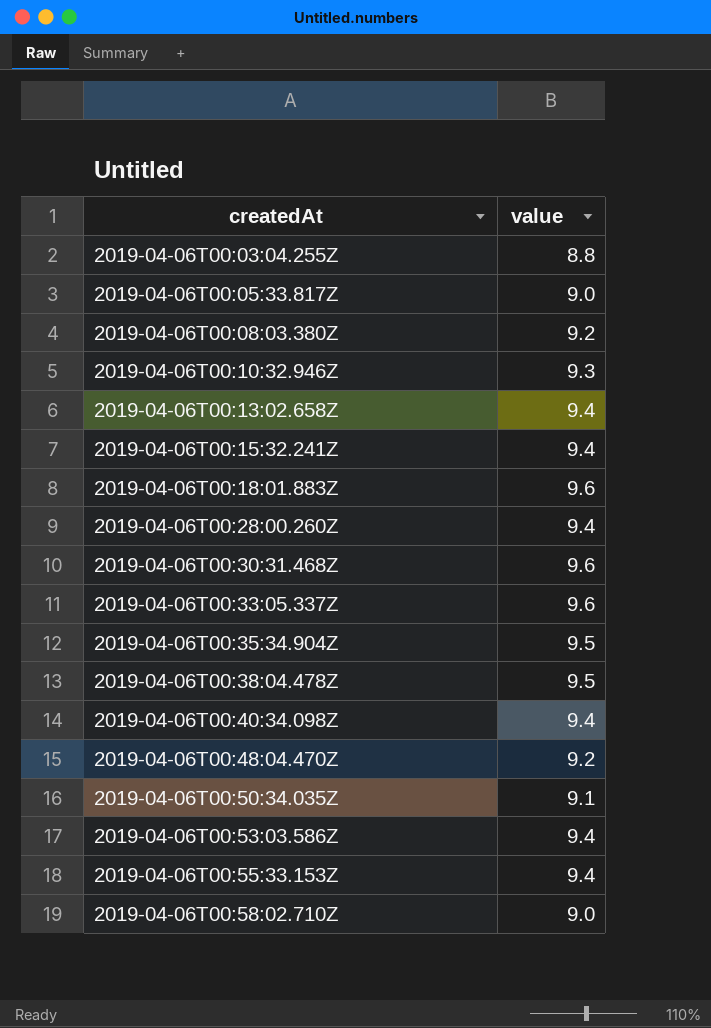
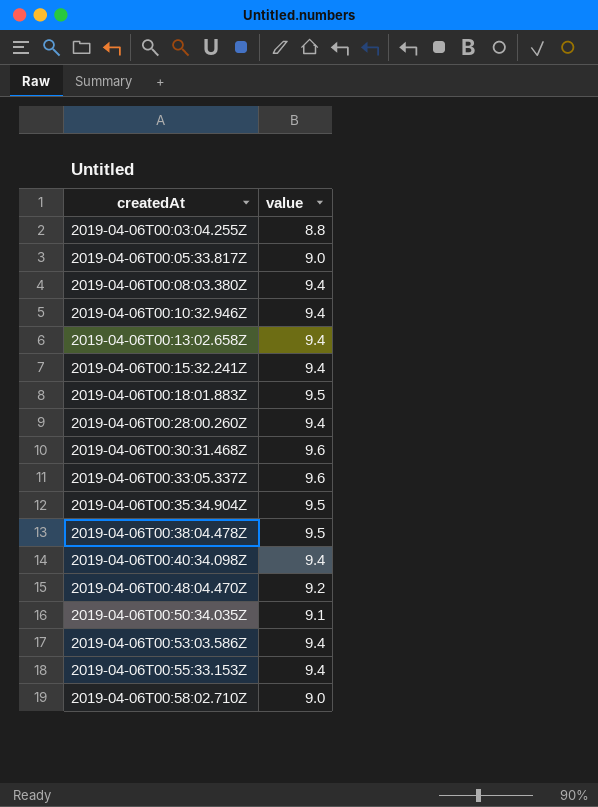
2019-04-06T00:08:03.380Z | value: 9.2 -> 9.4
2019-04-06T00:10:32.946Z | value: 9.3 -> 9.4
2019-04-06T00:18:01.883Z | value: 9.6 -> 9.5

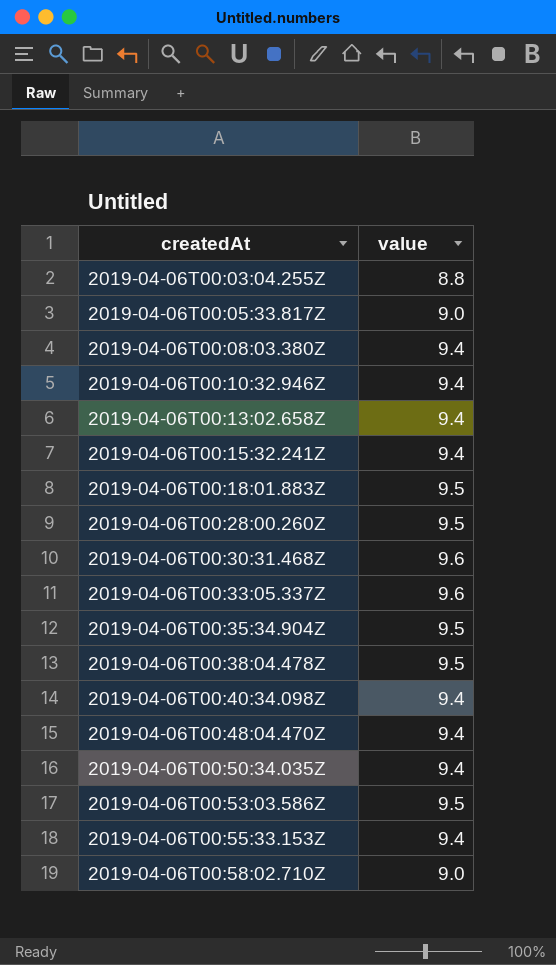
2019-04-06T00:28:00.260Z | value: 9.4 -> 9.5
2019-04-06T00:48:04.470Z | value: 9.2 -> 9.4
2019-04-06T00:50:34.035Z | value: 9.1 -> 9.4
2019-04-06T00:53:03.586Z | value: 9.4 -> 9.5

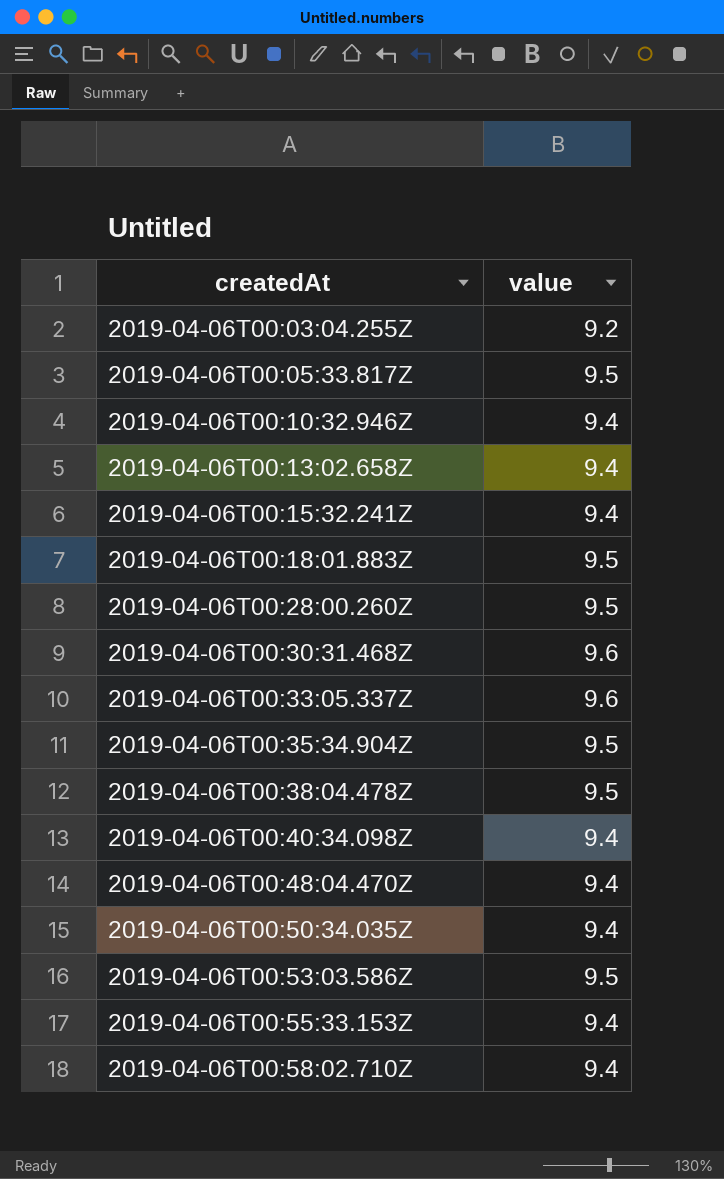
row 2019-04-06T00:08:03.380Z: 9.4 -> none
2019-04-06T00:03:04.255Z | value: 8.8 -> 9.2
2019-04-06T00:05:33.817Z | value: 9.0 -> 9.5
2019-04-06T00:58:02.710Z | value: 9.0 -> 9.4

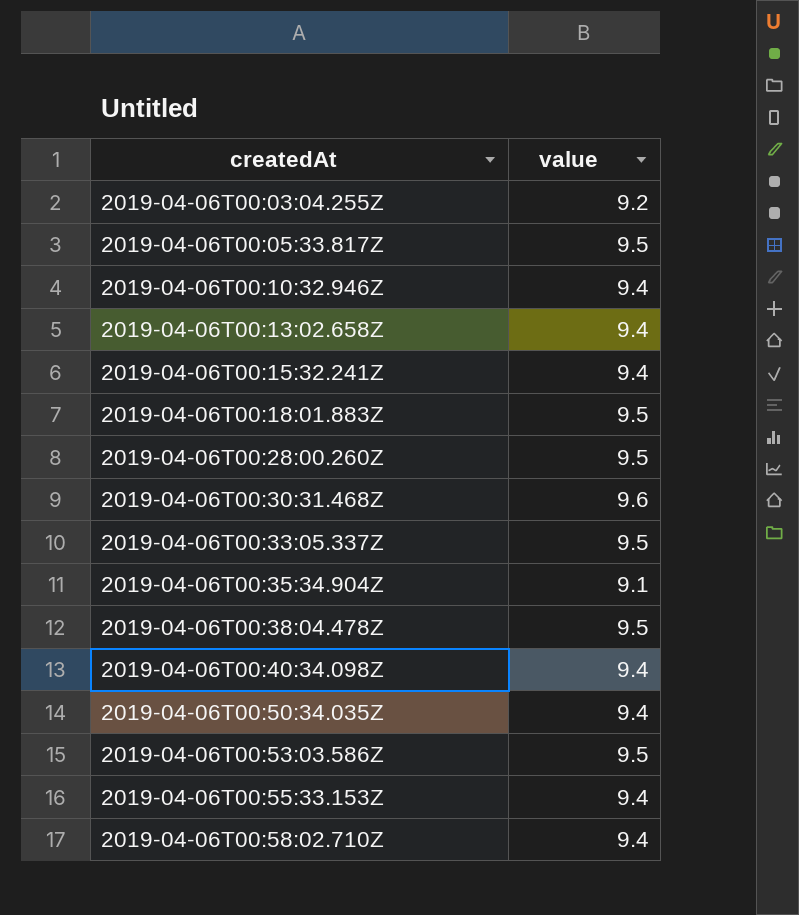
row 2019-04-06T00:48:04.470Z: 9.4 -> none
2019-04-06T00:33:05.337Z | value: 9.6 -> 9.5
2019-04-06T00:35:34.904Z | value: 9.5 -> 9.1

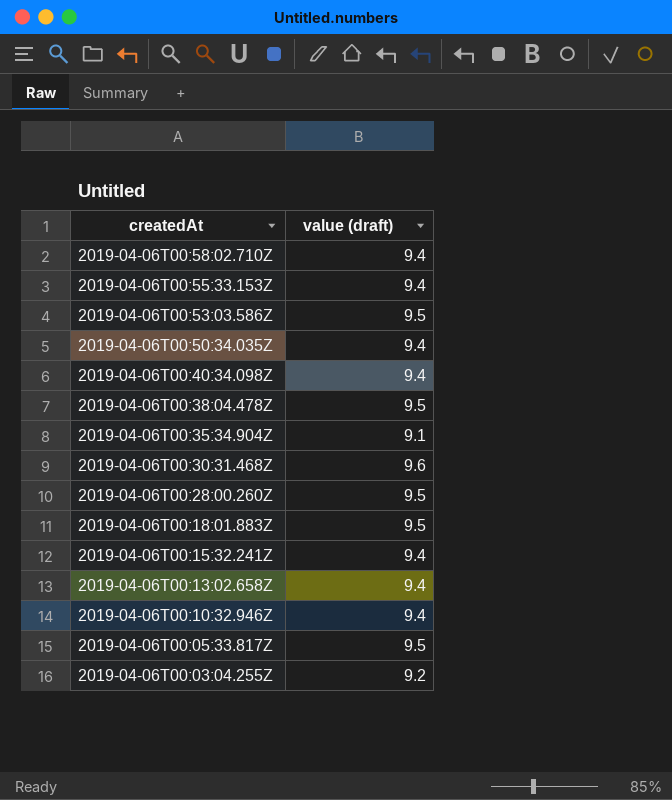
row order: createdAt ascending -> createdAt descending
column name: value -> value (draft)
row 2019-04-06T00:33:05.337Z: 9.5 -> none

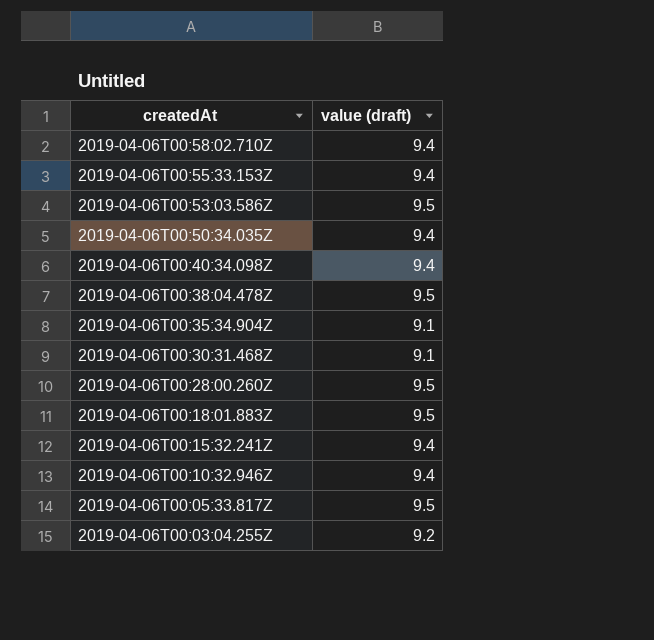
row 2019-04-06T00:13:02.658Z: 9.4 -> none
2019-04-06T00:30:31.468Z | value (draft): 9.6 -> 9.1

